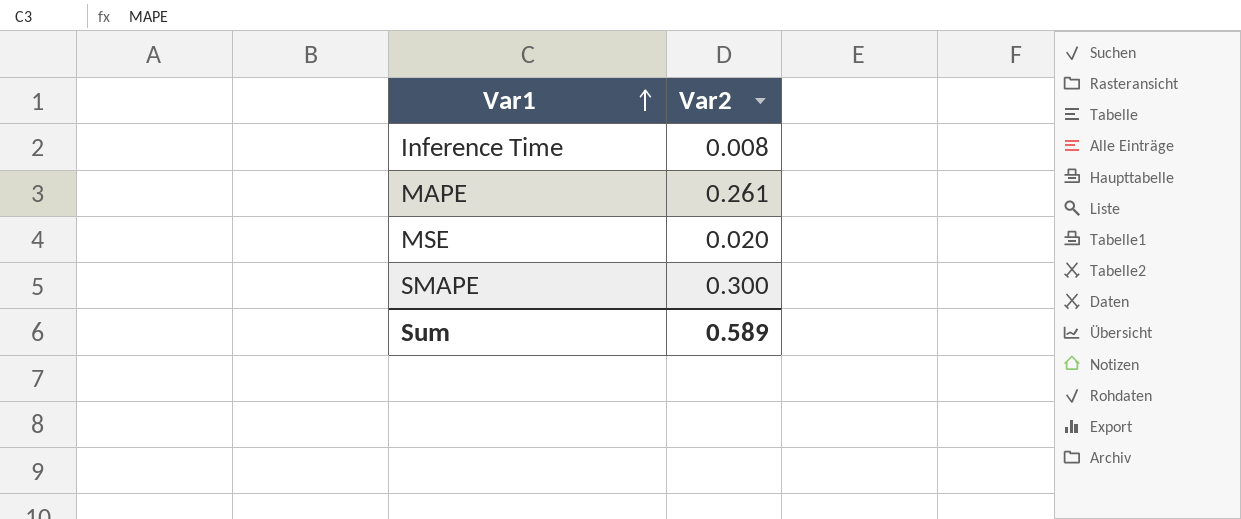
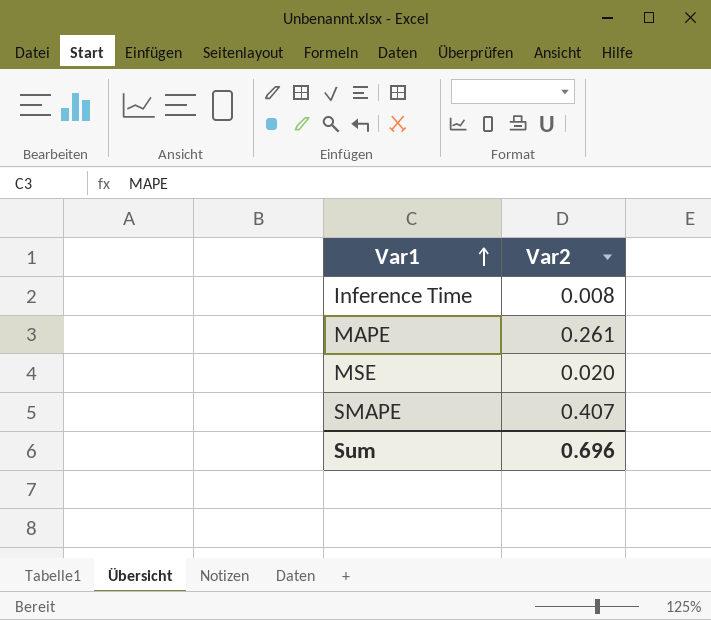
SMAPE | Var2: 0.300 -> 0.407
Sum | Var2: 0.589 -> 0.696

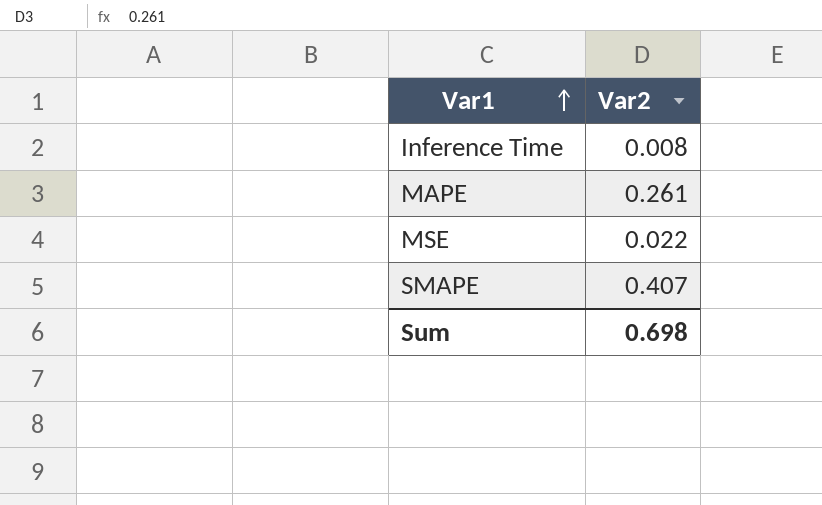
MSE | Var2: 0.020 -> 0.022
Sum | Var2: 0.696 -> 0.698

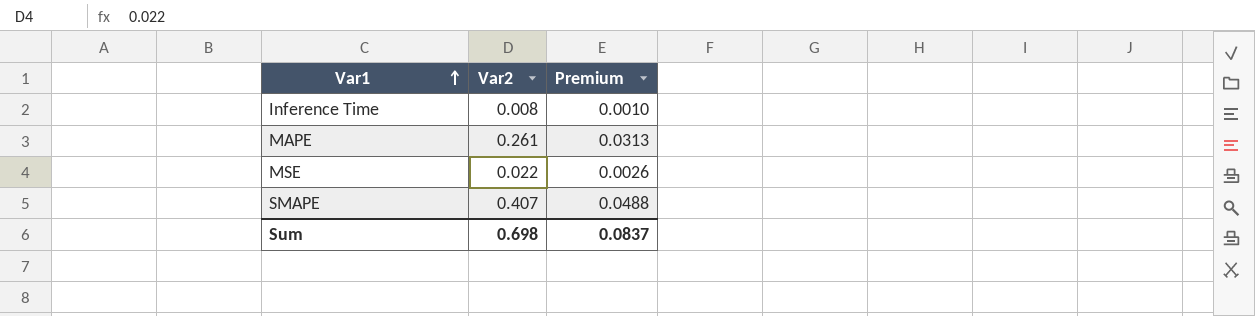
column Premium | formula: none -> [Var2] * 0.12

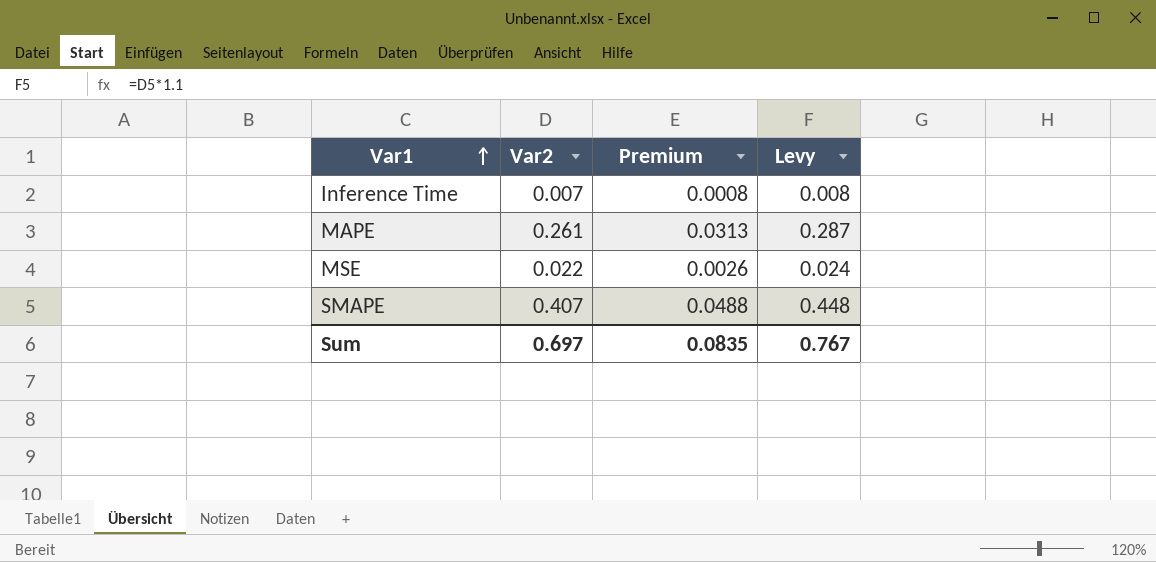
column Levy | formula: none -> [Var2] * 1.1
Inference Time | Var2: 0.008 -> 0.007
Inference Time | Premium: 0.0010 -> 0.0008
Sum | Var2: 0.698 -> 0.697
Sum | Premium: 0.0837 -> 0.0835

